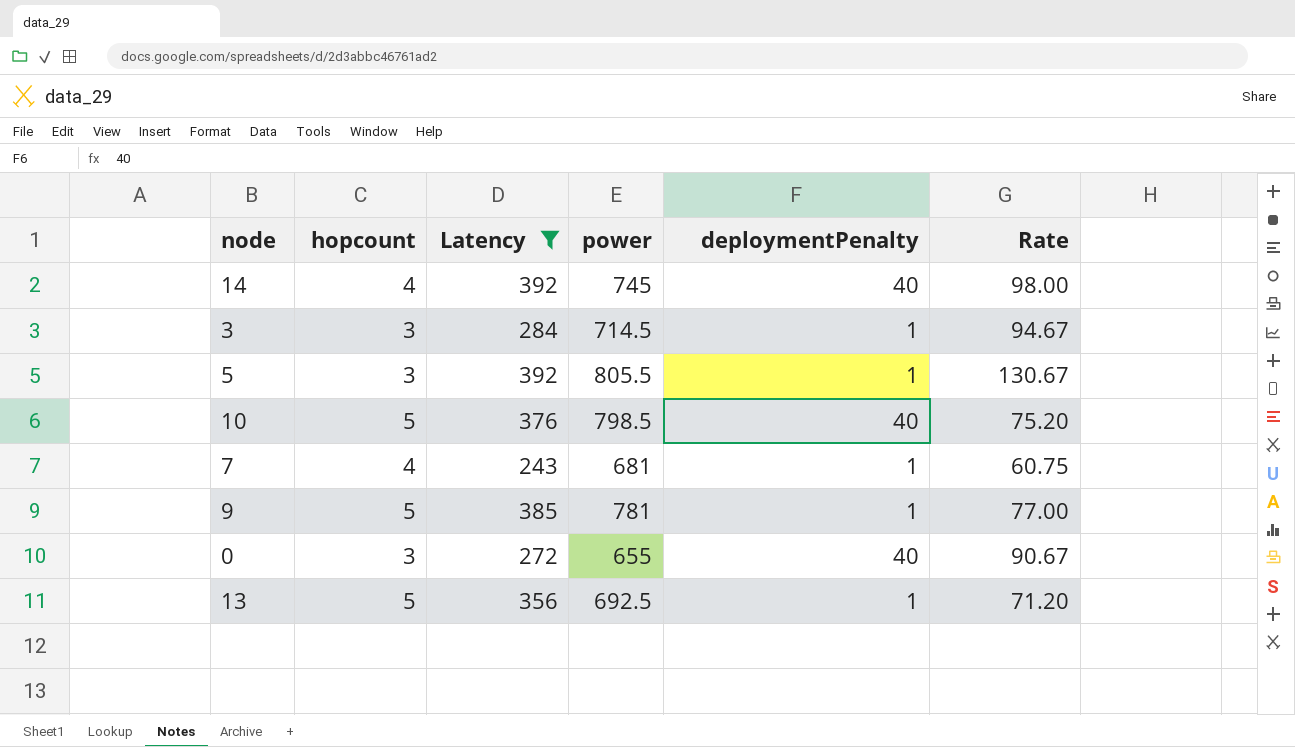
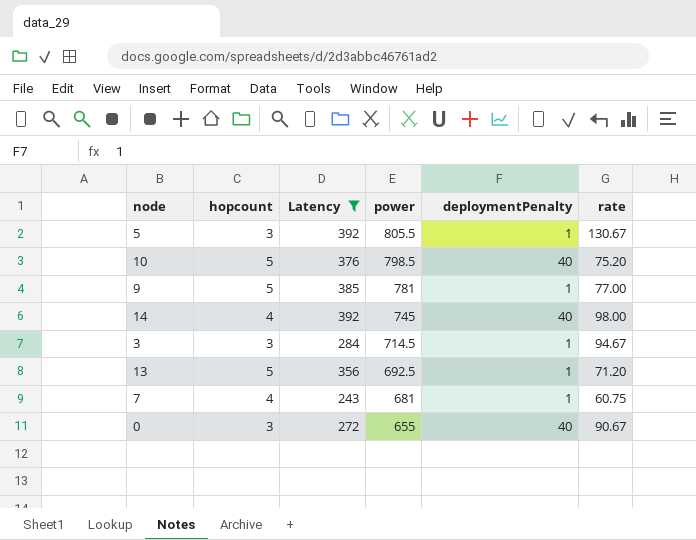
row order: none -> power descending
column name: Rate -> rate

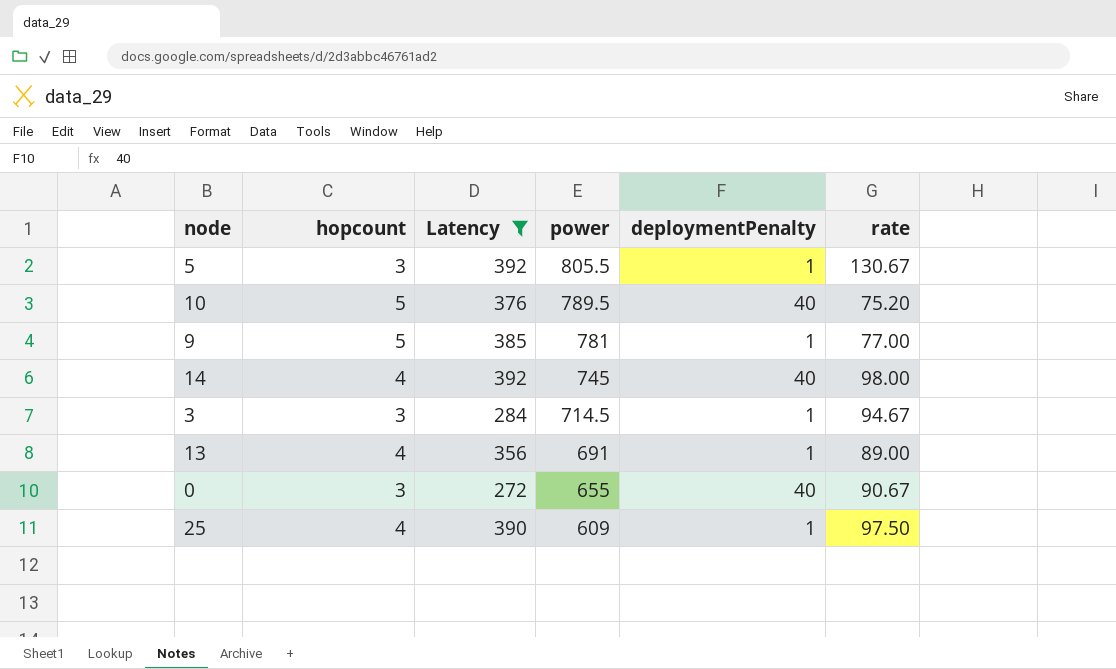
row 7: 4 | 243 | 681 | 1 | 60.75 -> none
10 | power: 798.5 -> 789.5
13 | hopcount: 5 -> 4
13 | power: 692.5 -> 691
13 | rate: 71.20 -> 89.00
row 25: none -> 4 | 390 | 609 | 1 | 97.50

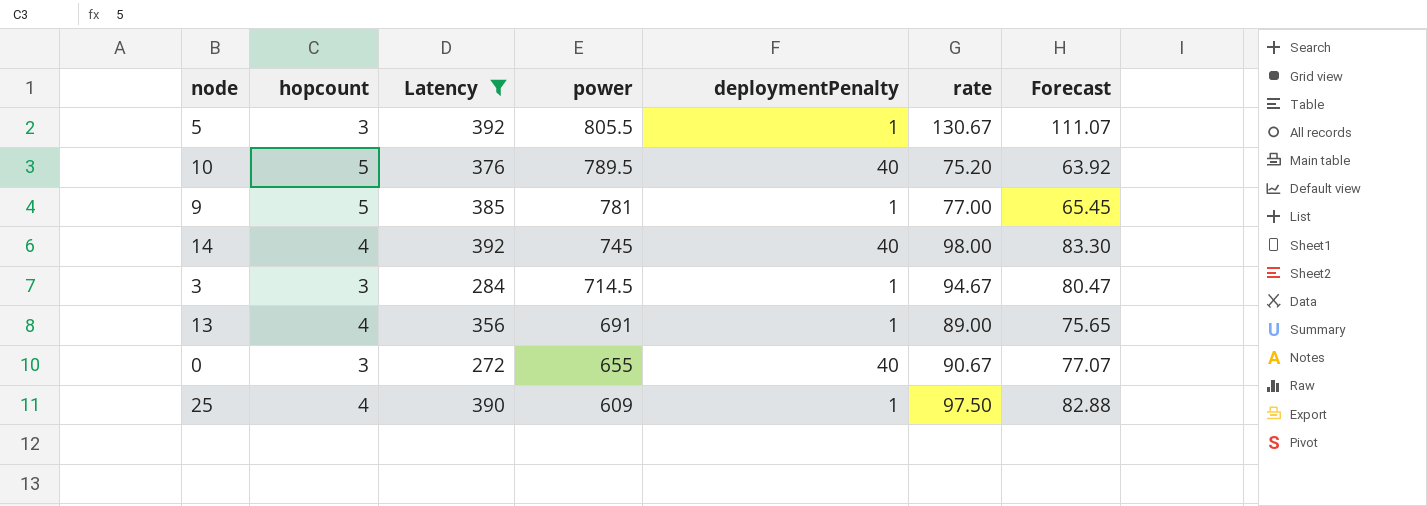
column Forecast | formula: none -> [rate] * 0.85

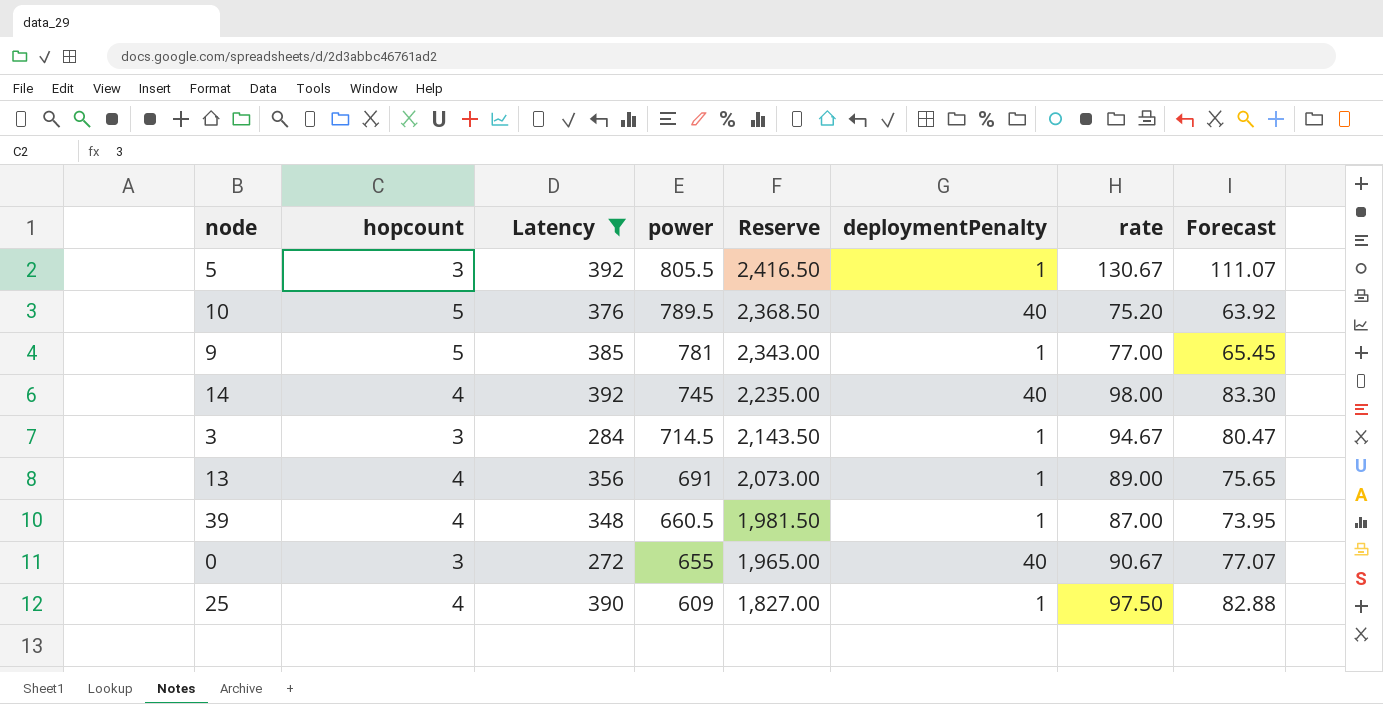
column Reserve | formula: none -> [power] * 3
row 39: none -> 4 | 348 | 660.5 | 1,981.50 | 1 | 87.00 | 73.95

